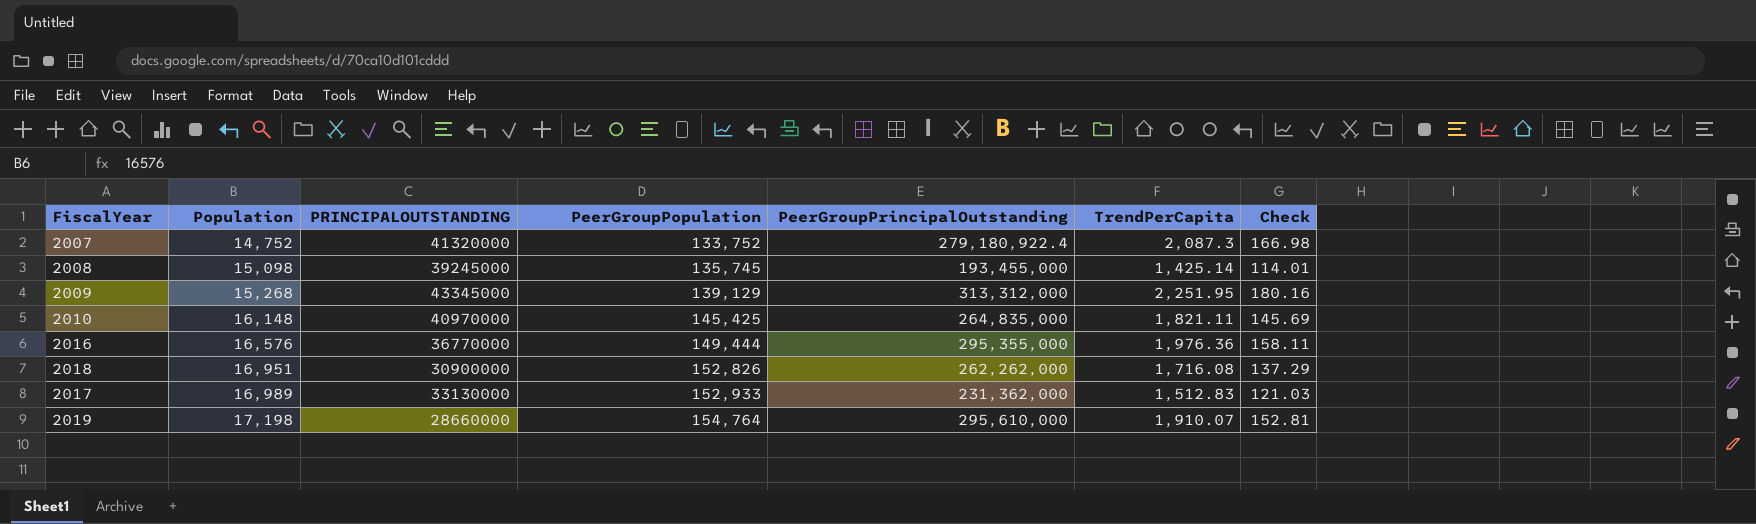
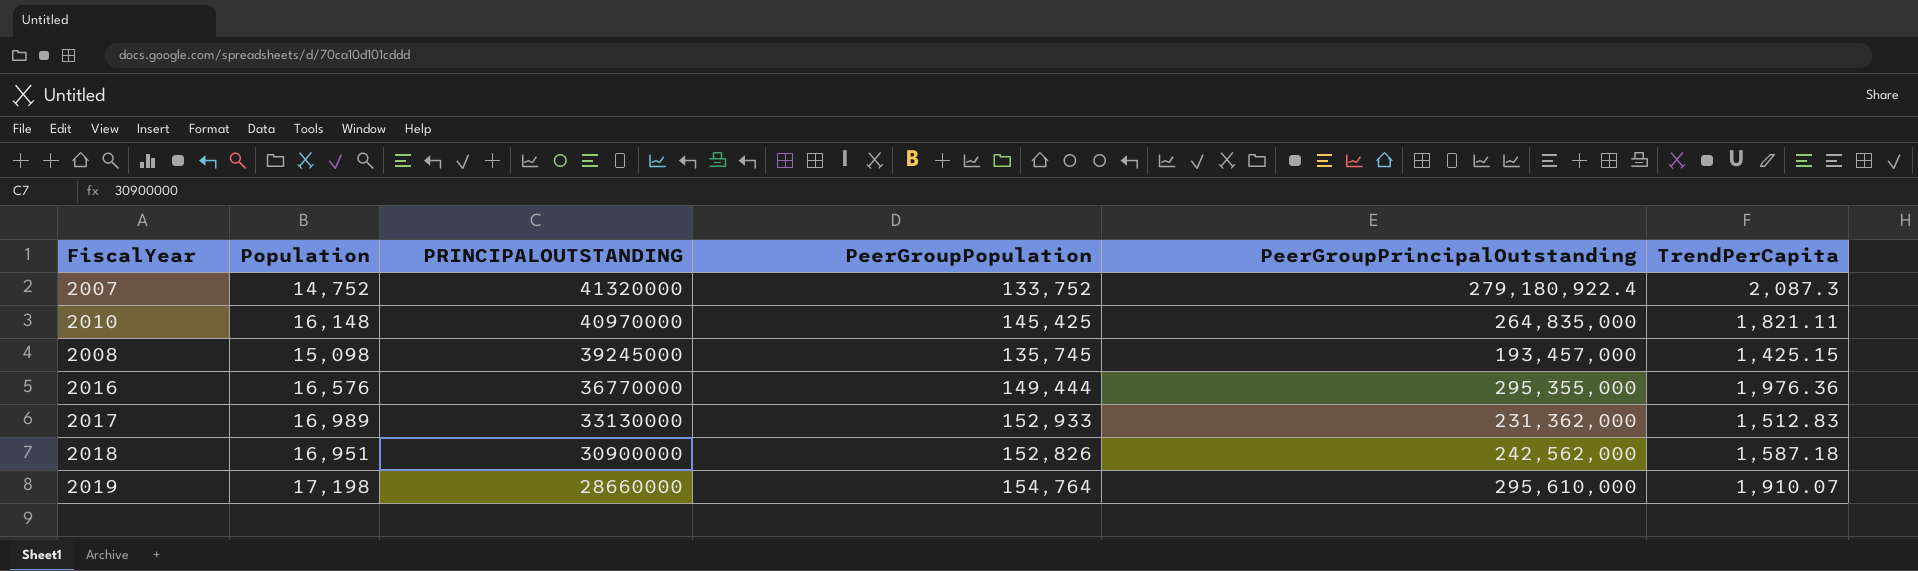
row order: Population ascending -> PRINCIPALOUTSTANDING descending
column Check | formula: [TrendPerCapita] * 0.08 -> none
row 2009: 15,268 | 43345000 | 139,129 | 313,312,000 | 2,251.95 | 180.16 -> none
2008 | PeerGroupPrincipalOutstanding: 193,455,000 -> 193,457,000
2008 | TrendPerCapita: 1,425.14 -> 1,425.15
2018 | PeerGroupPrincipalOutstanding: 262,262,000 -> 242,562,000
2018 | TrendPerCapita: 1,716.08 -> 1,587.18

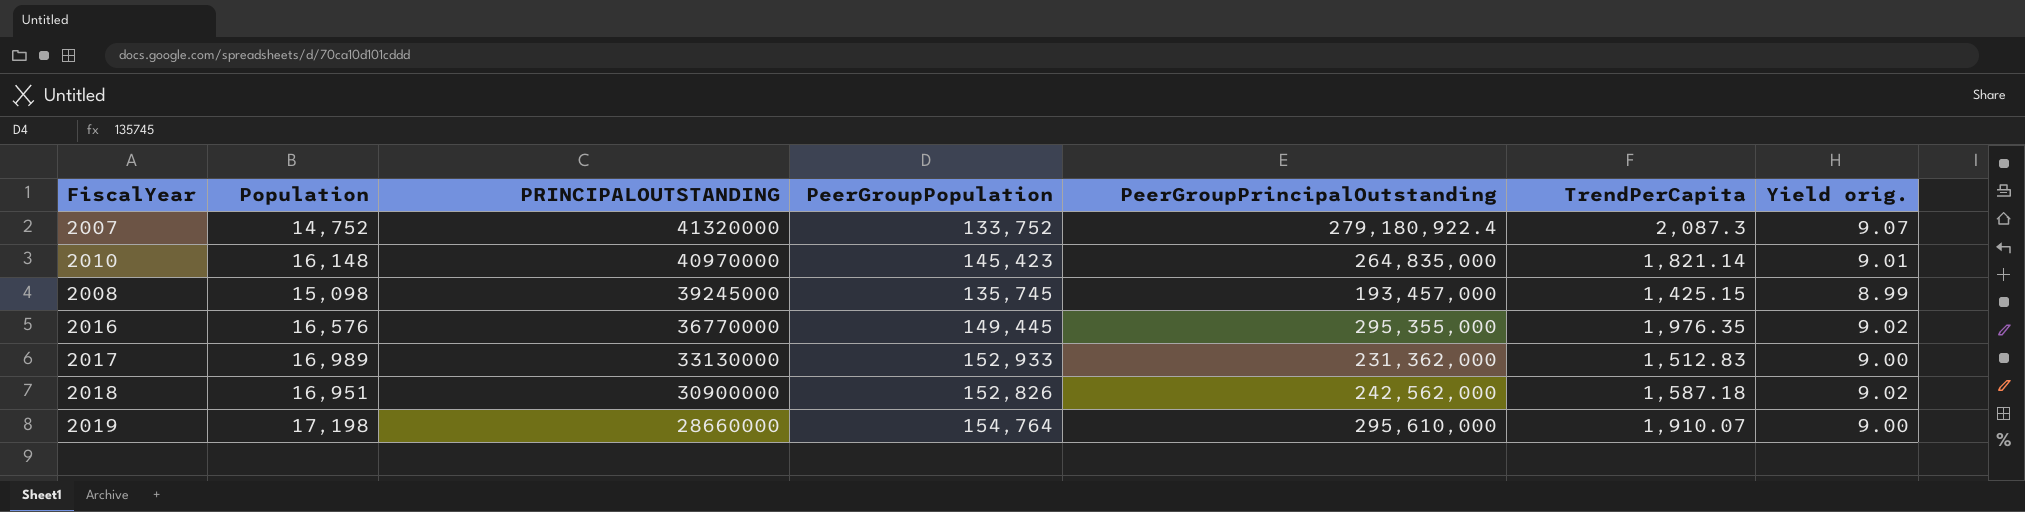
column Yield orig. | formula: none -> [PeerGroupPopulation] / [Population]
2010 | PeerGroupPopulation: 145,425 -> 145,423
2010 | TrendPerCapita: 1,821.11 -> 1,821.14
2016 | PeerGroupPopulation: 149,444 -> 149,445
2016 | TrendPerCapita: 1,976.36 -> 1,976.35

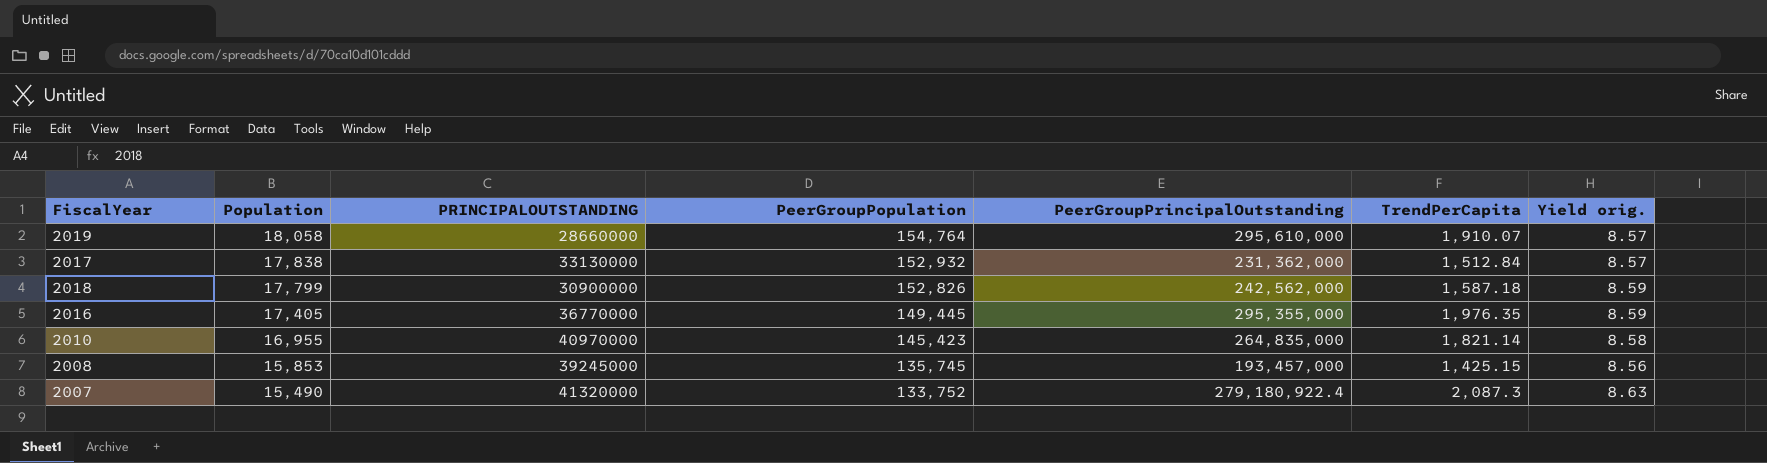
row order: PRINCIPALOUTSTANDING descending -> Population descending
2019 | Population: 17,198 -> 18,058
2019 | Yield orig.: 9.00 -> 8.57
2017 | Population: 16,989 -> 17,838
2017 | PeerGroupPopulation: 152,933 -> 152,932
2017 | TrendPerCapita: 1,512.83 -> 1,512.84
2017 | Yield orig.: 9.00 -> 8.57
2018 | Population: 16,951 -> 17,799
2018 | Yield orig.: 9.02 -> 8.59
2016 | Population: 16,576 -> 17,405
2016 | Yield orig.: 9.02 -> 8.59
2010 | Population: 16,148 -> 16,955
2010 | Yield orig.: 9.01 -> 8.58
2008 | Population: 15,098 -> 15,853
2008 | Yield orig.: 8.99 -> 8.56
2007 | Population: 14,752 -> 15,490
2007 | Yield orig.: 9.07 -> 8.63

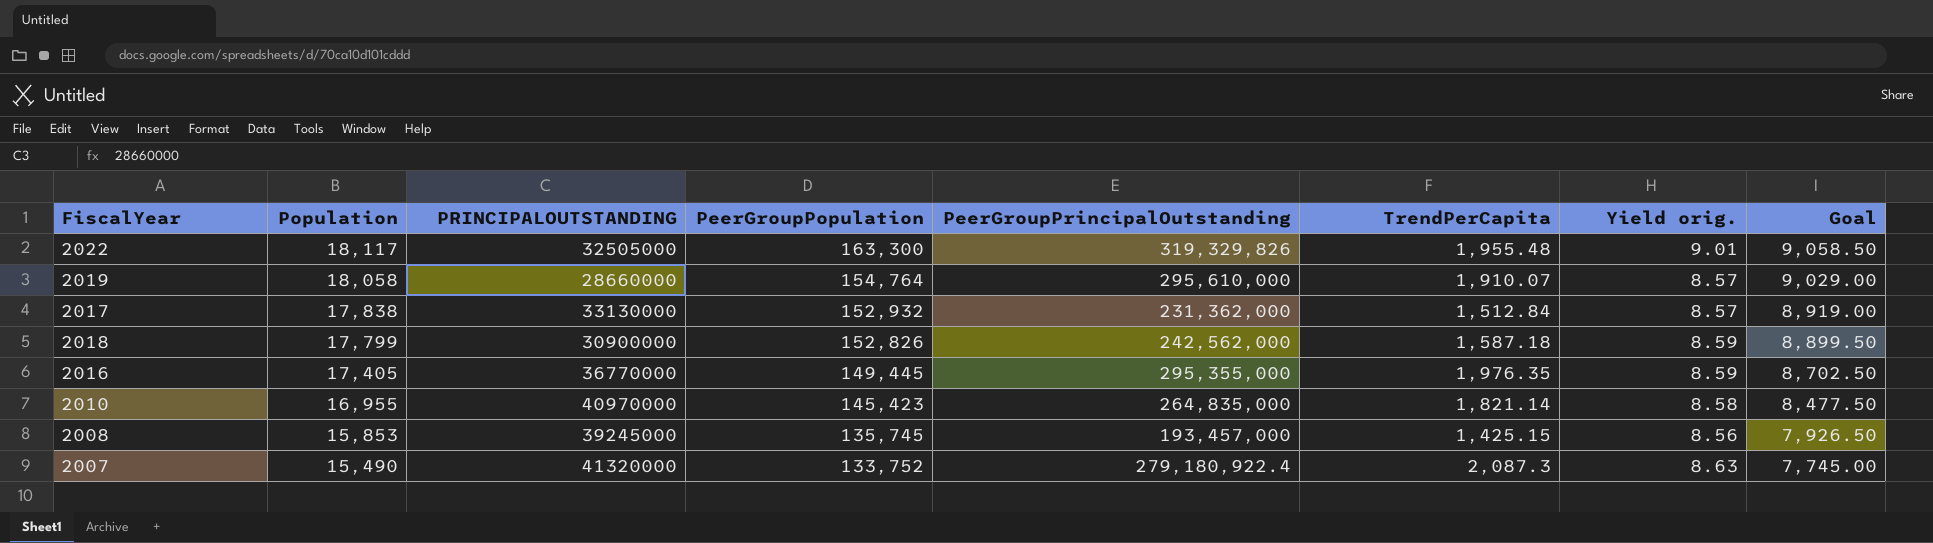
column Goal | formula: none -> [Population] * 0.5
row 2022: none -> 18,117 | 32505000 | 163,300 | 319,329,826 | 1,955.48 | 9.01 | 9,058.50

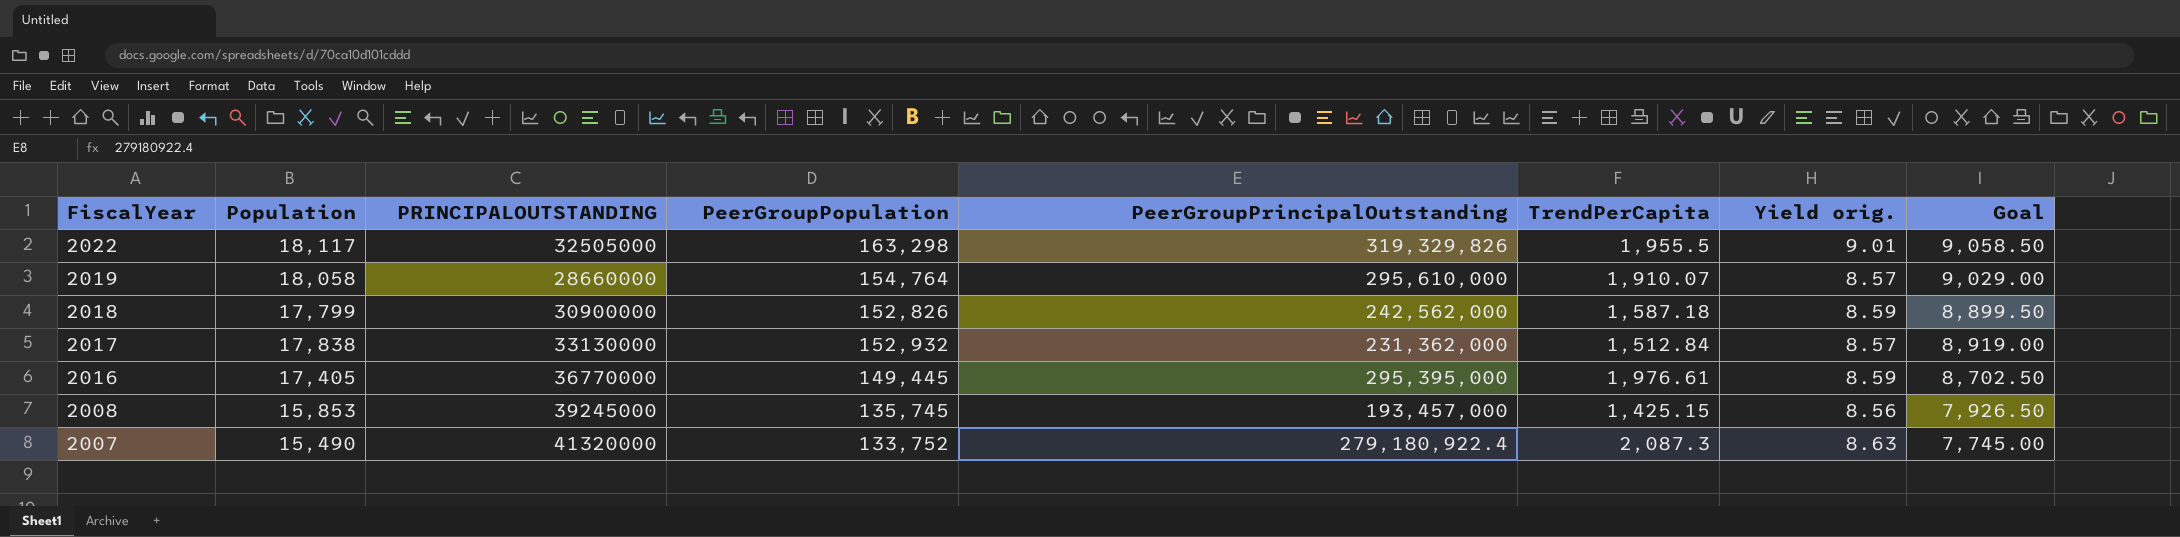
row order: Population descending -> FiscalYear descending
row 2010: 16,955 | 40970000 | 145,423 | 264,835,000 | 1,821.14 | 8.58 | 8,477.50 -> none
2022 | PeerGroupPopulation: 163,300 -> 163,298
2022 | TrendPerCapita: 1,955.48 -> 1,955.5
2016 | PeerGroupPrincipalOutstanding: 295,355,000 -> 295,395,000
2016 | TrendPerCapita: 1,976.35 -> 1,976.61

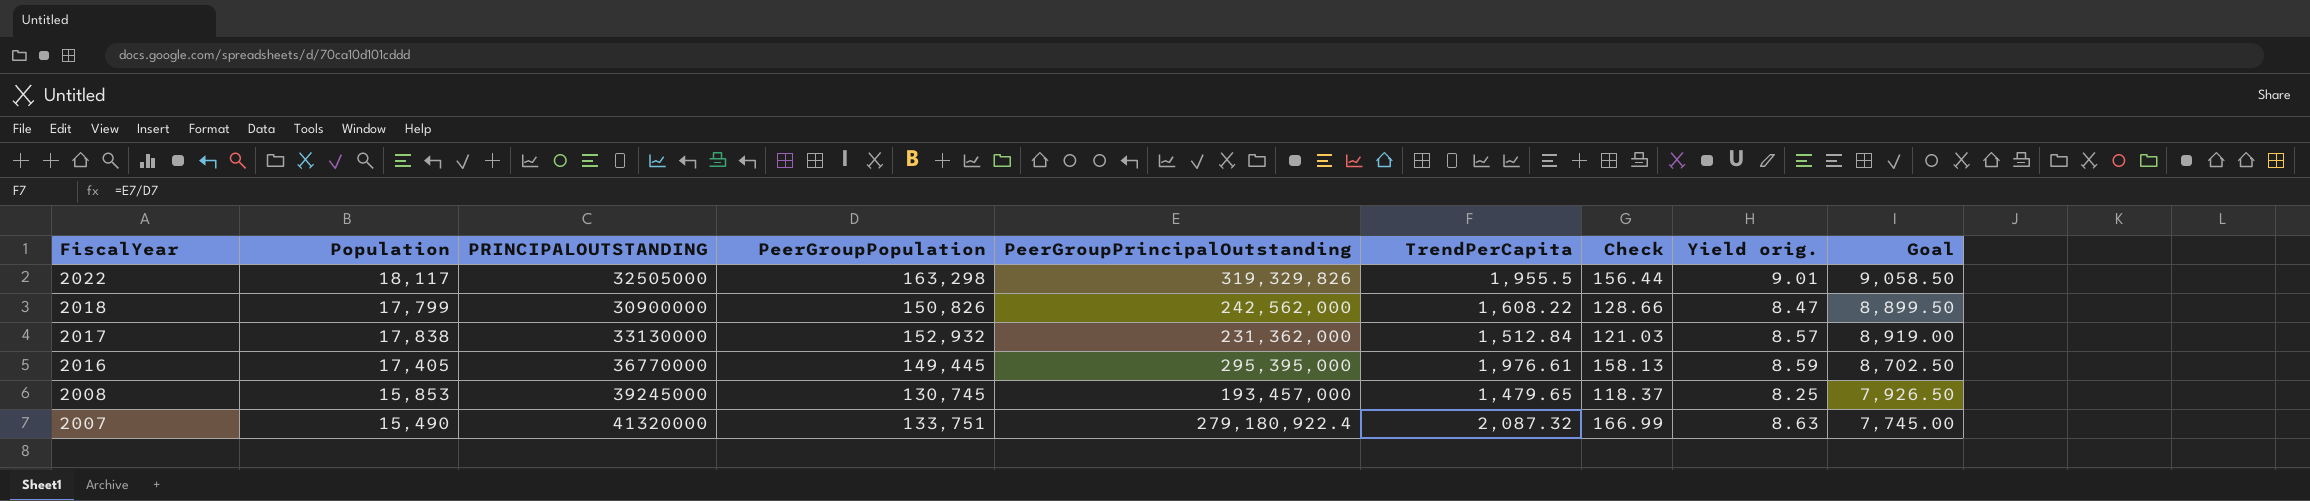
column Check | formula: none -> [TrendPerCapita] * 0.08
row 2019: 18,058 | 28660000 | 154,764 | 295,610,000 | 1,910.07 | 8.57 | 9,029.00 -> none
2018 | PeerGroupPopulation: 152,826 -> 150,826
2018 | TrendPerCapita: 1,587.18 -> 1,608.22
2018 | Yield orig.: 8.59 -> 8.47
2008 | PeerGroupPopulation: 135,745 -> 130,745
2008 | TrendPerCapita: 1,425.15 -> 1,479.65
2008 | Yield orig.: 8.56 -> 8.25
2007 | PeerGroupPopulation: 133,752 -> 133,751
2007 | TrendPerCapita: 2,087.3 -> 2,087.32

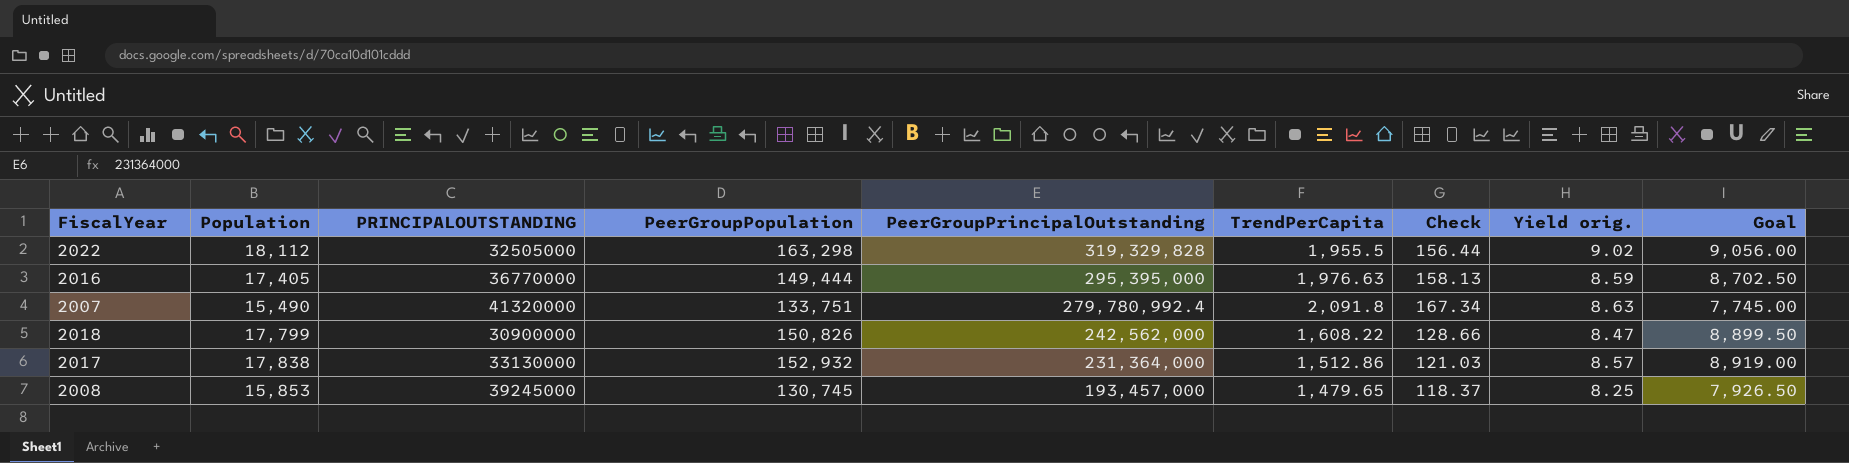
row order: FiscalYear descending -> PeerGroupPrincipalOutstanding descending
2022 | Population: 18,117 -> 18,112
2022 | PeerGroupPrincipalOutstanding: 319,329,826 -> 319,329,828
2022 | Yield orig.: 9.01 -> 9.02
2022 | Goal: 9,058.50 -> 9,056.00
2016 | PeerGroupPopulation: 149,445 -> 149,444
2016 | TrendPerCapita: 1,976.61 -> 1,976.63
2007 | PeerGroupPrincipalOutstanding: 279,180,922.4 -> 279,780,992.4
2007 | TrendPerCapita: 2,087.32 -> 2,091.8
2007 | Check: 166.99 -> 167.34
2017 | PeerGroupPrincipalOutstanding: 231,362,000 -> 231,364,000
2017 | TrendPerCapita: 1,512.84 -> 1,512.86

